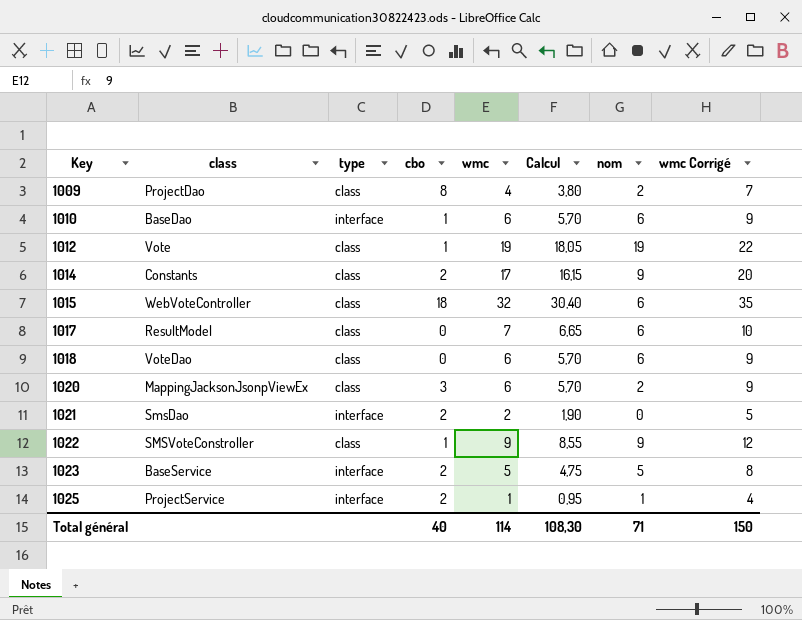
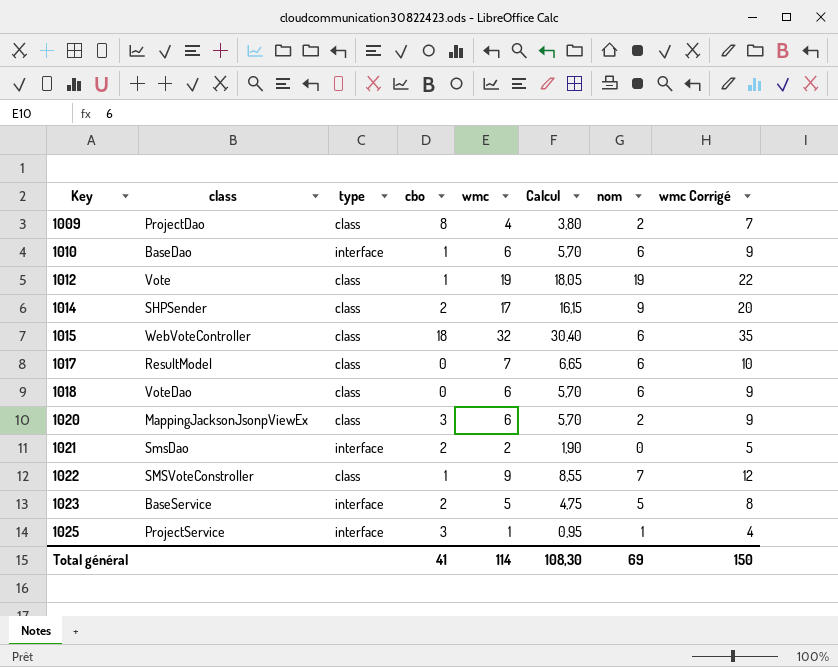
1014 | class: Constants -> SHPSender
1022 | nom: 9 -> 7
1025 | cbo: 2 -> 3
Total général | cbo: 40 -> 41
Total général | nom: 71 -> 69

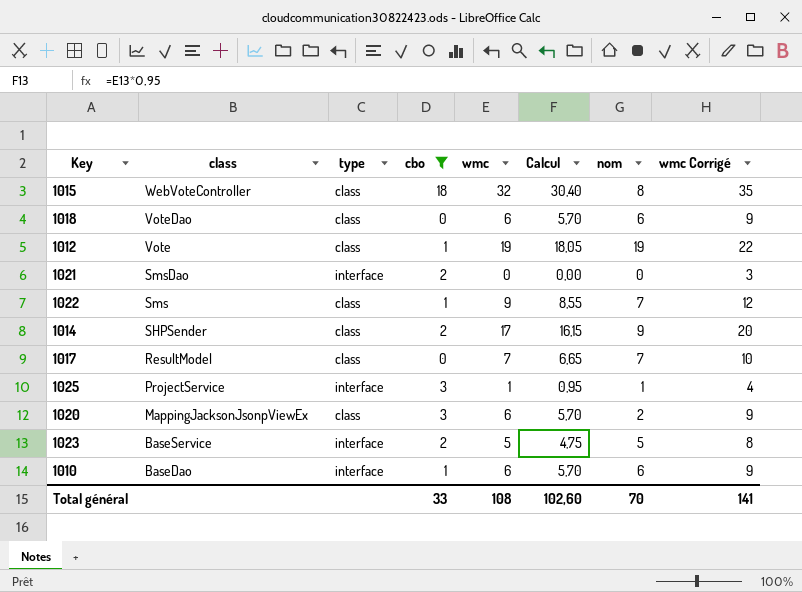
filter: none -> cbo != 8
row order: Key ascending -> class descending
1015 | nom: 6 -> 8
1021 | wmc: 2 -> 0
1021 | Calcul: 1,90 -> 0,00
1021 | wmc Corrigé: 5 -> 3
1022 | class: SMSVoteConstroller -> Sms
1017 | nom: 6 -> 7
Total général | cbo: 41 -> 33
Total général | wmc: 114 -> 108
Total général | Calcul: 108,30 -> 102,60
Total général | nom: 69 -> 70
Total général | wmc Corrigé: 150 -> 141

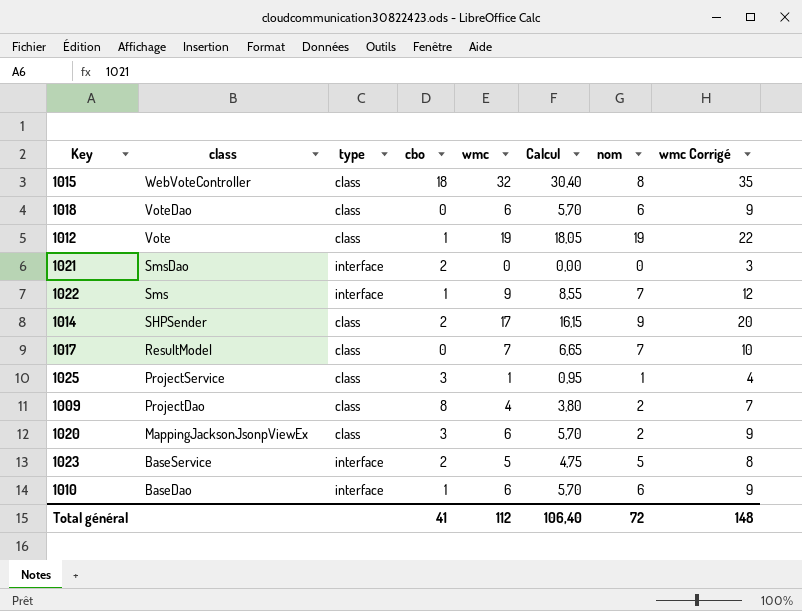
filter: cbo != 8 -> none
1022 | type: class -> interface
1025 | type: interface -> class
Total général | cbo: 33 -> 41
Total général | wmc: 108 -> 112
Total général | Calcul: 102,60 -> 106,40
Total général | nom: 70 -> 72
Total général | wmc Corrigé: 141 -> 148

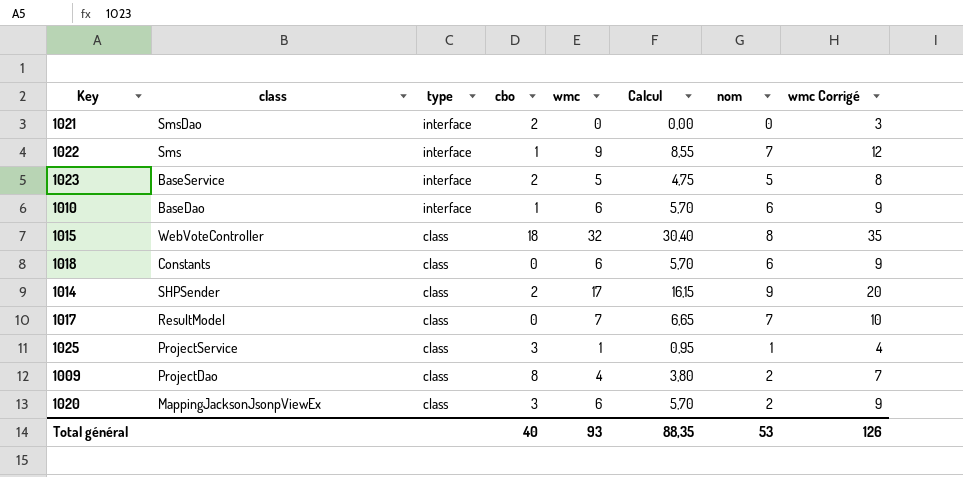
row order: class descending -> type descending
row 1012: Vote | class | 1 | 19 | 18,05 | 19 | 22 -> none
1018 | class: VoteDao -> Constants
Total général | cbo: 41 -> 40
Total général | wmc: 112 -> 93
Total général | Calcul: 106,40 -> 88,35
Total général | nom: 72 -> 53
Total général | wmc Corrigé: 148 -> 126

